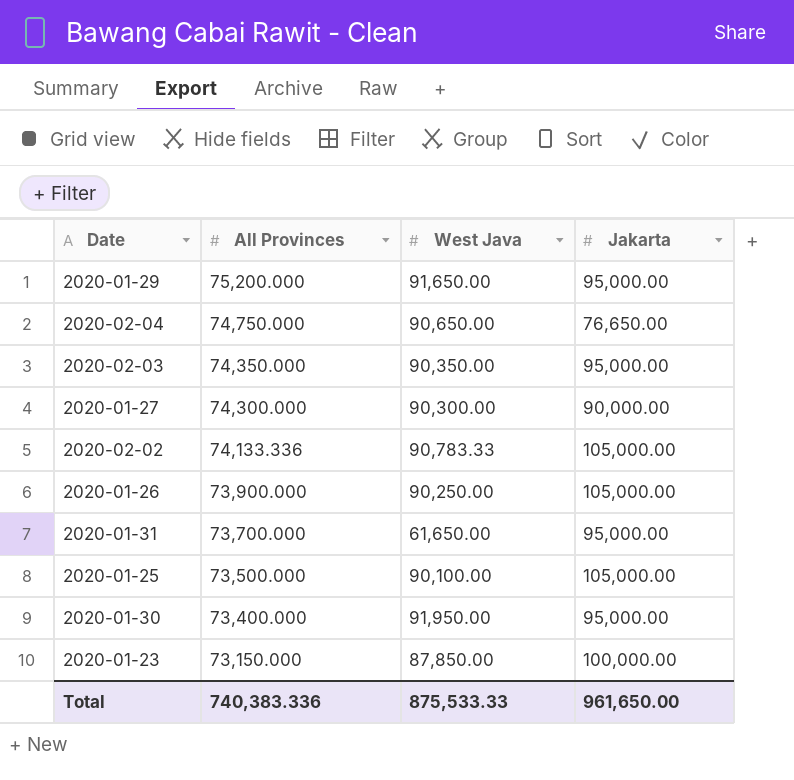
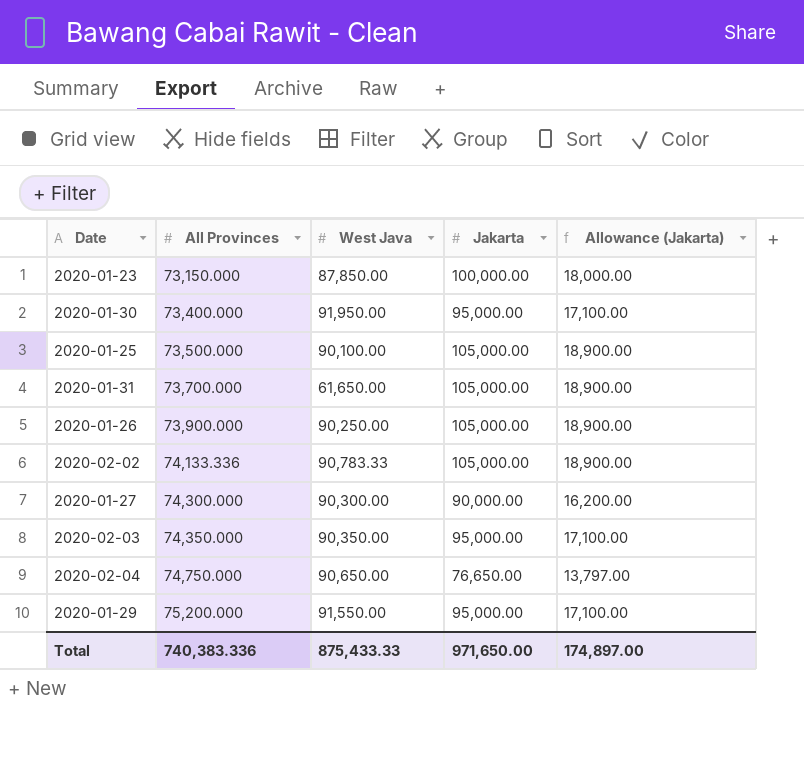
row order: All Provinces descending -> All Provinces ascending
column Allowance (Jakarta) | formula: none -> [Jakarta] * 0.18
2020-01-31 | Jakarta: 95,000.00 -> 105,000.00
2020-01-29 | West Java: 91,650.00 -> 91,550.00
Total | West Java: 875,533.33 -> 875,433.33
Total | Jakarta: 961,650.00 -> 971,650.00

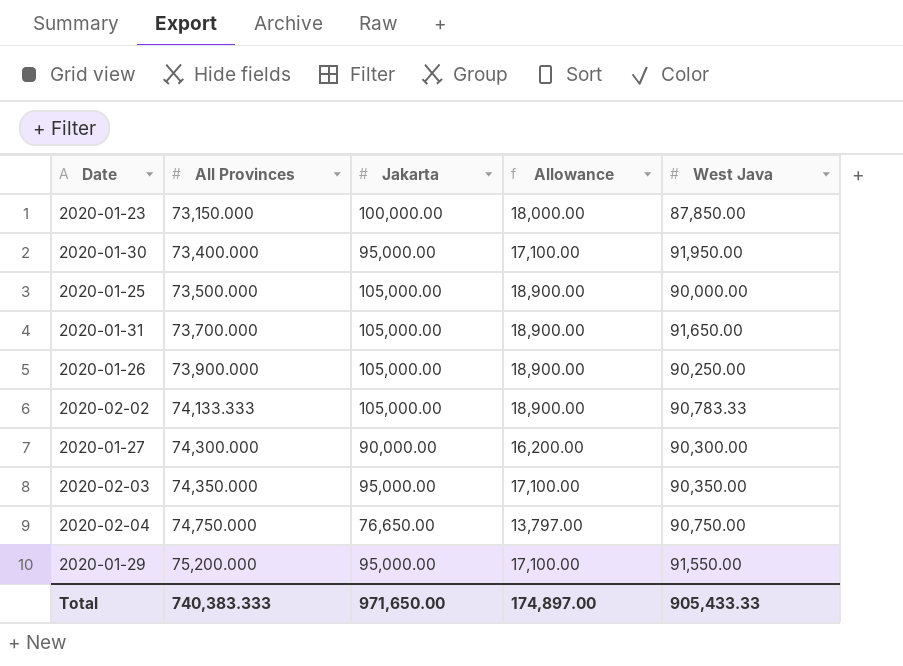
column name: Allowance (Jakarta) -> Allowance
column West Java | position: 3 -> 5
2020-01-25 | West Java: 90,100.00 -> 90,000.00
2020-01-31 | West Java: 61,650.00 -> 91,650.00
2020-02-02 | All Provinces: 74,133.336 -> 74,133.333
2020-02-04 | West Java: 90,650.00 -> 90,750.00
Total | All Provinces: 740,383.336 -> 740,383.333
Total | West Java: 875,433.33 -> 905,433.33

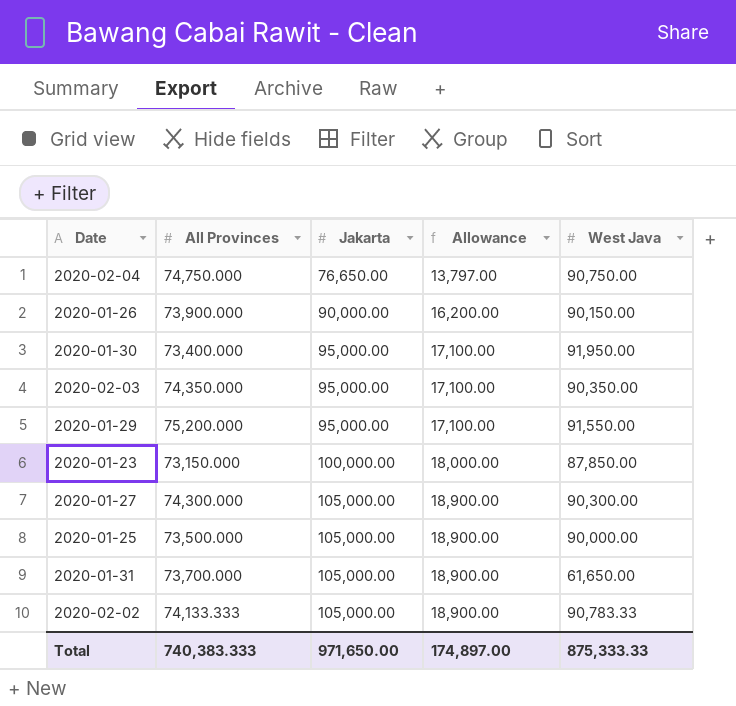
row order: All Provinces ascending -> Jakarta ascending
2020-01-26 | Jakarta: 105,000.00 -> 90,000.00
2020-01-26 | Allowance: 18,900.00 -> 16,200.00
2020-01-26 | West Java: 90,250.00 -> 90,150.00
2020-01-27 | Jakarta: 90,000.00 -> 105,000.00
2020-01-27 | Allowance: 16,200.00 -> 18,900.00
2020-01-31 | West Java: 91,650.00 -> 61,650.00
Total | West Java: 905,433.33 -> 875,333.33

